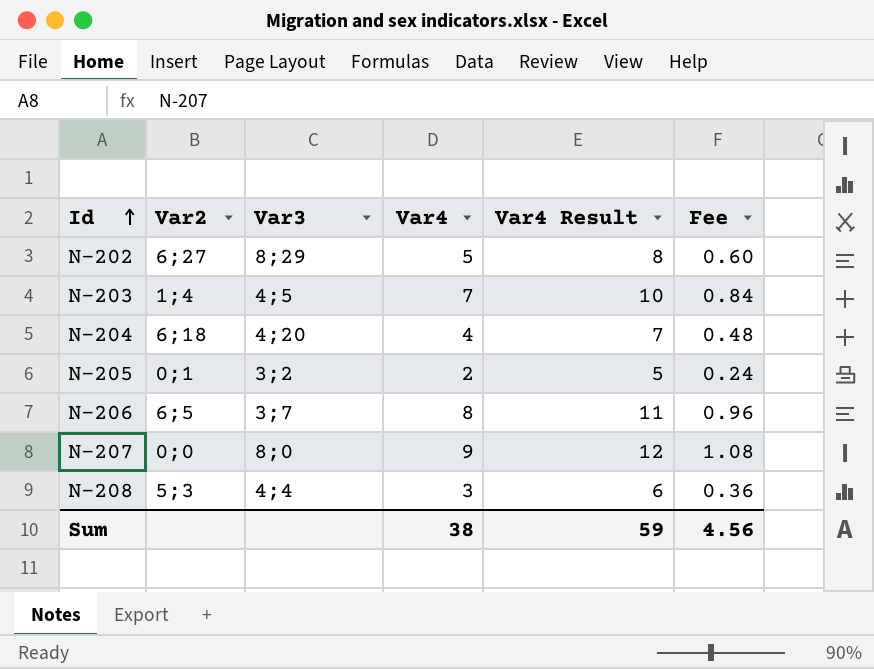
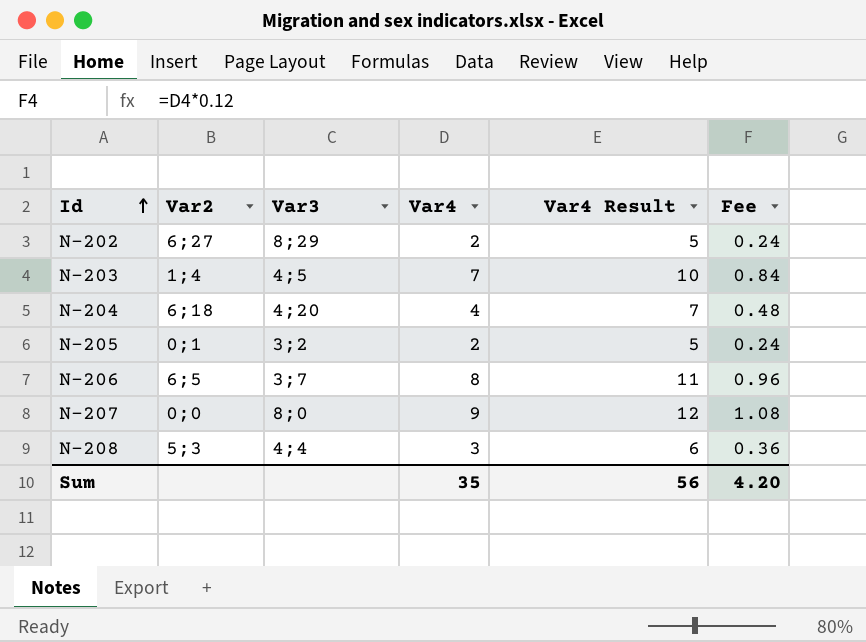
N-202 | Var4: 5 -> 2
N-202 | Var4 Result: 8 -> 5
N-202 | Fee: 0.60 -> 0.24
Sum | Var4: 38 -> 35
Sum | Var4 Result: 59 -> 56
Sum | Fee: 4.56 -> 4.20

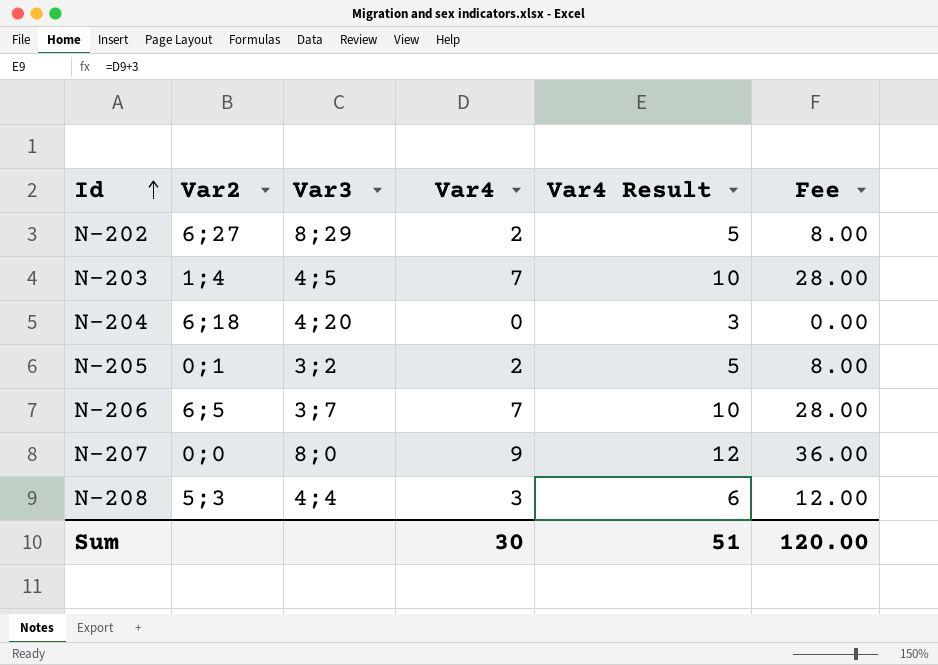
column Fee | formula: [Var4] * 0.12 -> [Var4] * 4
N-204 | Var4: 4 -> 0
N-204 | Var4 Result: 7 -> 3
N-206 | Var4: 8 -> 7
N-206 | Var4 Result: 11 -> 10
Sum | Var4: 35 -> 30
Sum | Var4 Result: 56 -> 51
Sum | Fee: 4.20 -> 120.00

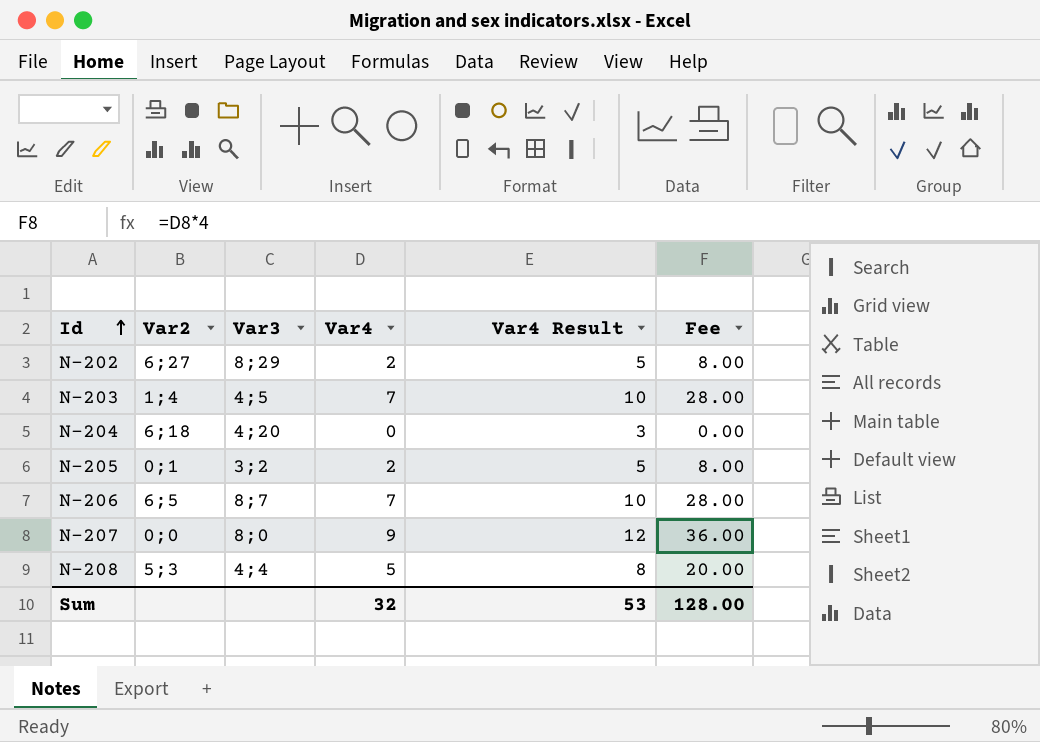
N-206 | Var3: 3;7 -> 8;7
N-208 | Var4: 3 -> 5
N-208 | Var4 Result: 6 -> 8
N-208 | Fee: 12.00 -> 20.00
Sum | Var4: 30 -> 32
Sum | Var4 Result: 51 -> 53
Sum | Fee: 120.00 -> 128.00

